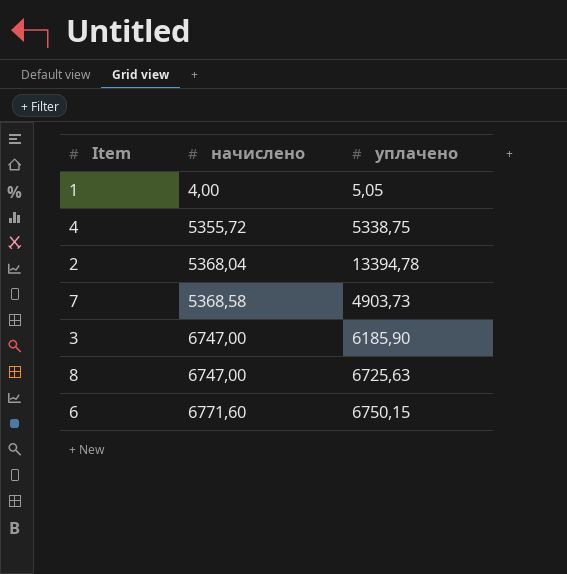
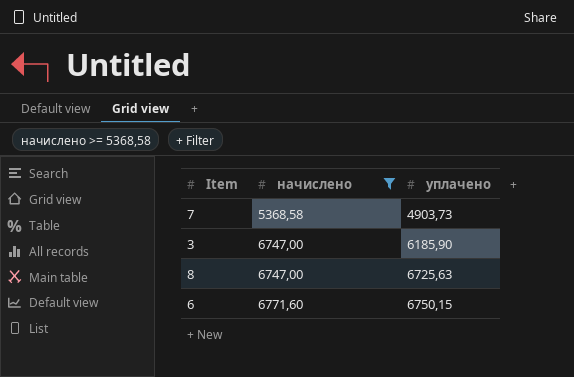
filter: none -> начислено >= 5368,58

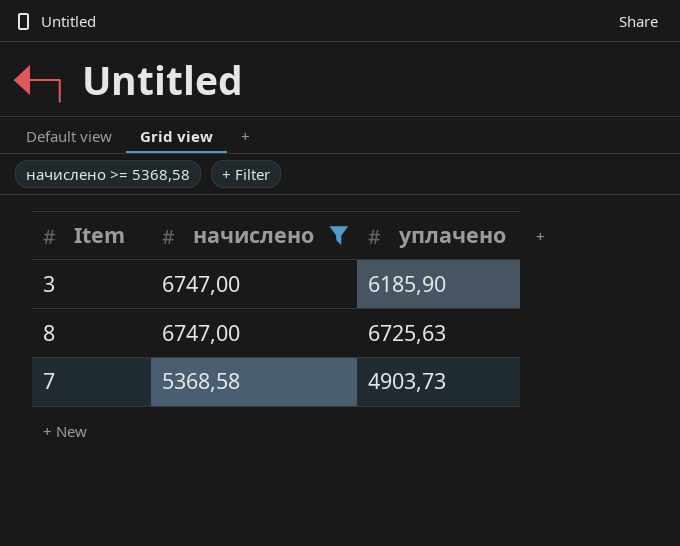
row order: начислено ascending -> начислено descending
row 6: 6771,60 | 6750,15 -> none

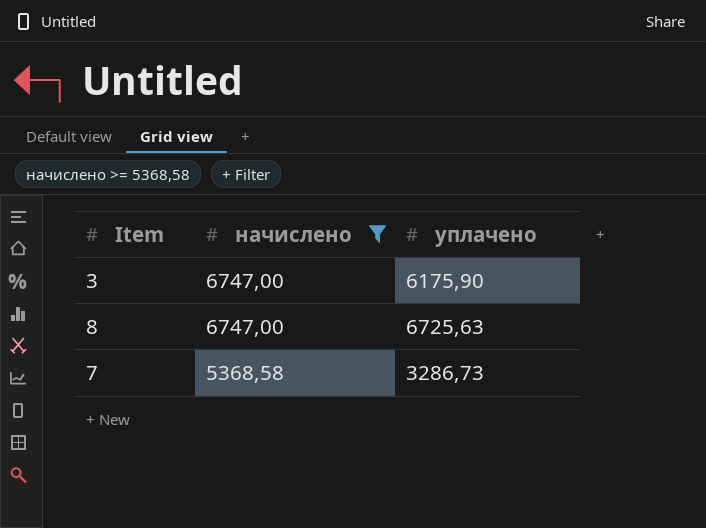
3 | уплачено: 6185,90 -> 6175,90
7 | уплачено: 4903,73 -> 3286,73

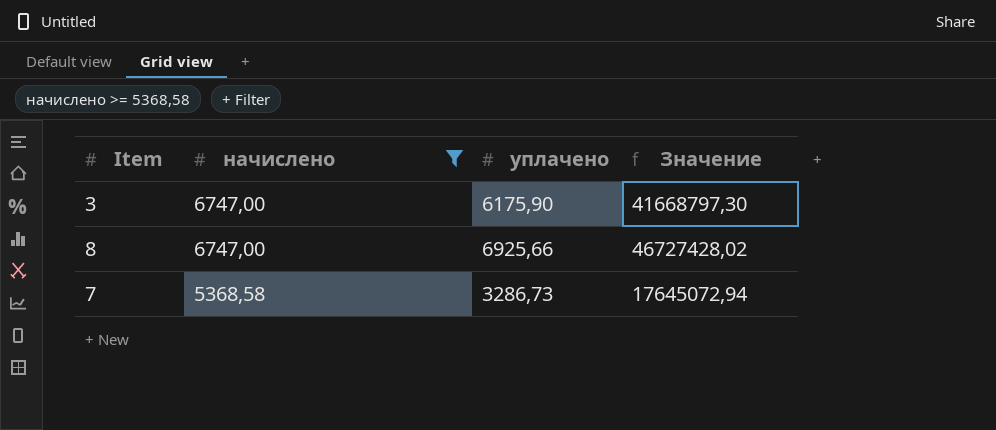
column Значение | formula: none -> [начислено] * [уплачено]
8 | уплачено: 6725,63 -> 6925,66

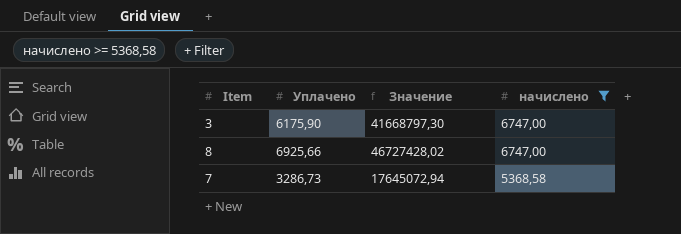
column name: уплачено -> Уплачено
column начислено | position: 2 -> 4

